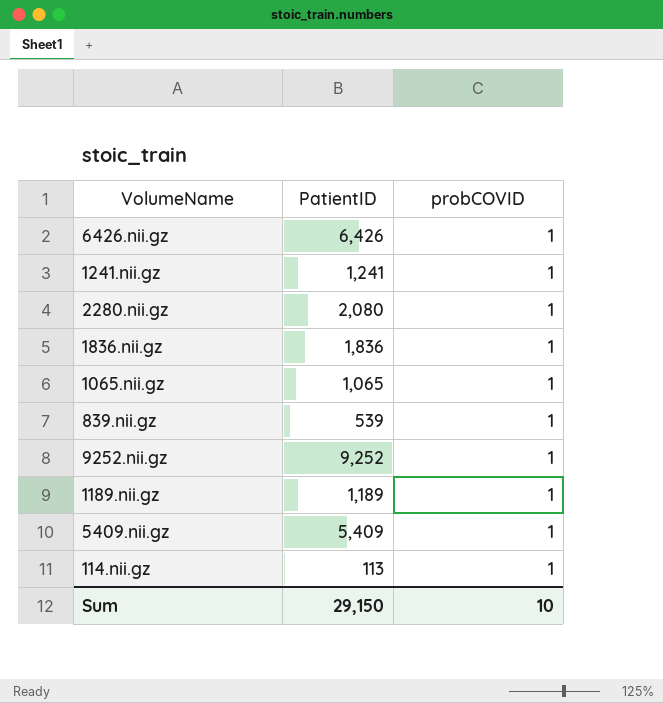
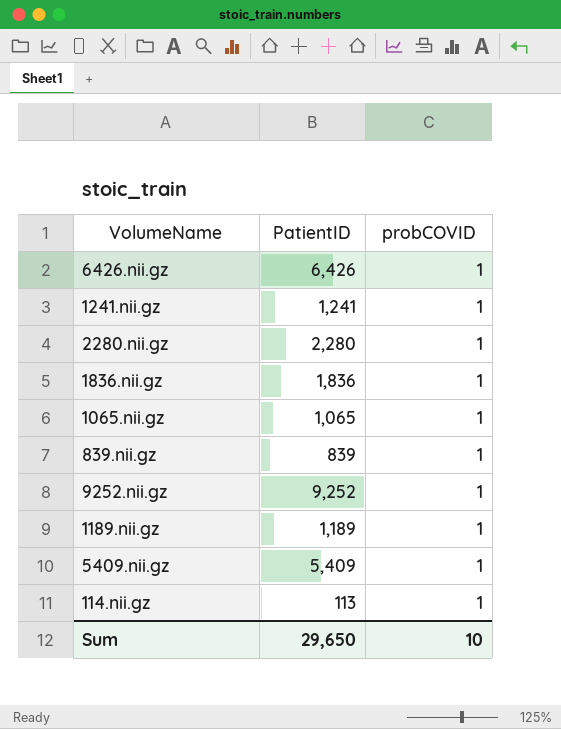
2280.nii.gz | PatientID: 2,080 -> 2,280
839.nii.gz | PatientID: 539 -> 839
Sum | PatientID: 29,150 -> 29,650

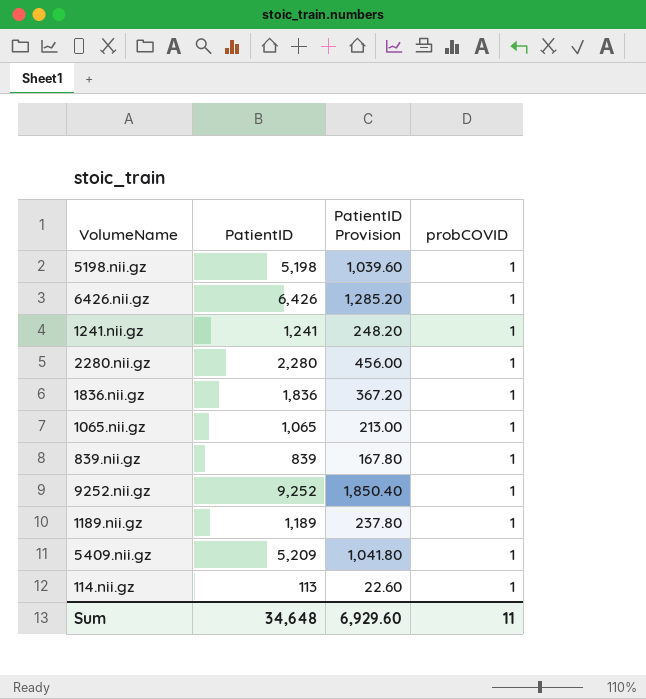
column PatientID Provision | formula: none -> [PatientID] * 0.2
row 5198.nii.gz: none -> 5,198 | 1,039.60 | 1
5409.nii.gz | PatientID: 5,409 -> 5,209
Sum | PatientID: 29,650 -> 34,648
Sum | probCOVID: 10 -> 11

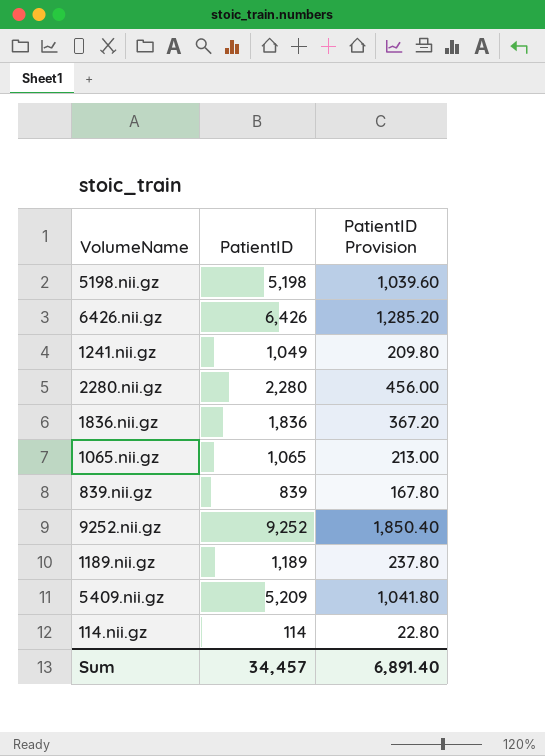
column probCOVID | position: 4 -> none
1241.nii.gz | PatientID: 1,241 -> 1,049
1241.nii.gz | PatientID Provision: 248.20 -> 209.80
114.nii.gz | PatientID: 113 -> 114
114.nii.gz | PatientID Provision: 22.60 -> 22.80
Sum | PatientID: 34,648 -> 34,457
Sum | PatientID Provision: 6,929.60 -> 6,891.40

